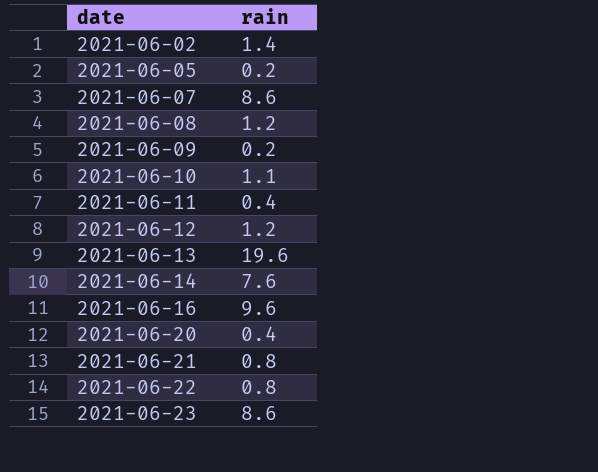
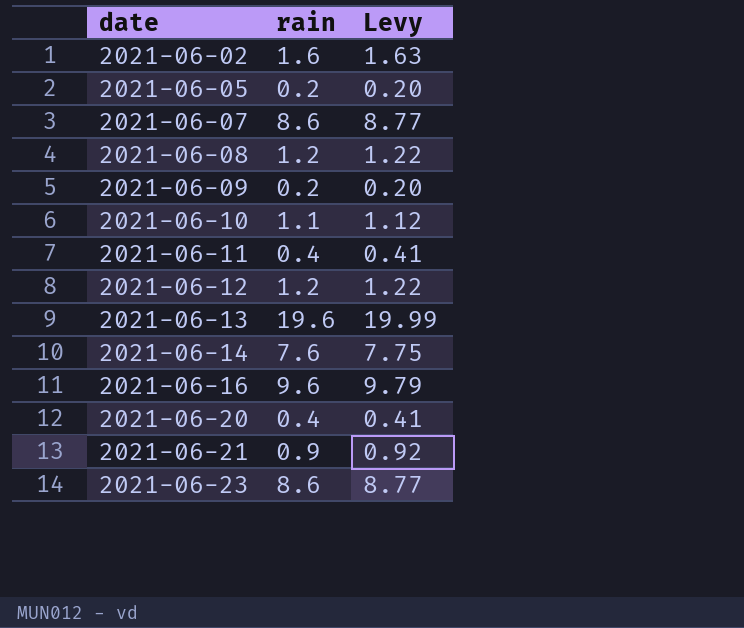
column Levy | formula: none -> [rain] * 1.02
row 2021-06-22: 0.8 -> none
2021-06-02 | rain: 1.4 -> 1.6
2021-06-21 | rain: 0.8 -> 0.9

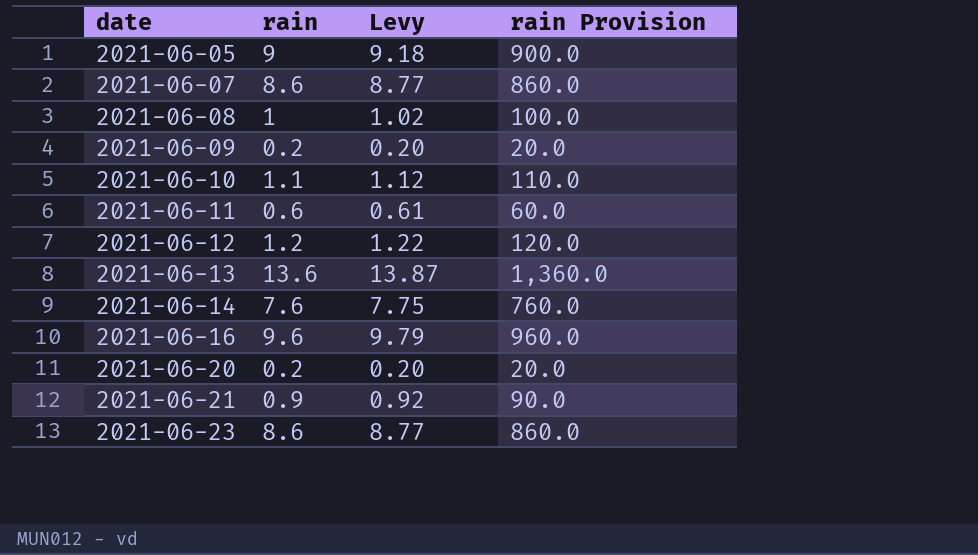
column rain Provision | formula: none -> [rain] * 100
row 2021-06-02: 1.6 | 1.63 -> none
2021-06-05 | rain: 0.2 -> 9
2021-06-05 | Levy: 0.20 -> 9.18
2021-06-08 | rain: 1.2 -> 1
2021-06-08 | Levy: 1.22 -> 1.02
2021-06-11 | rain: 0.4 -> 0.6
2021-06-11 | Levy: 0.41 -> 0.61
2021-06-13 | rain: 19.6 -> 13.6
2021-06-13 | Levy: 19.99 -> 13.87
2021-06-20 | rain: 0.4 -> 0.2
2021-06-20 | Levy: 0.41 -> 0.20

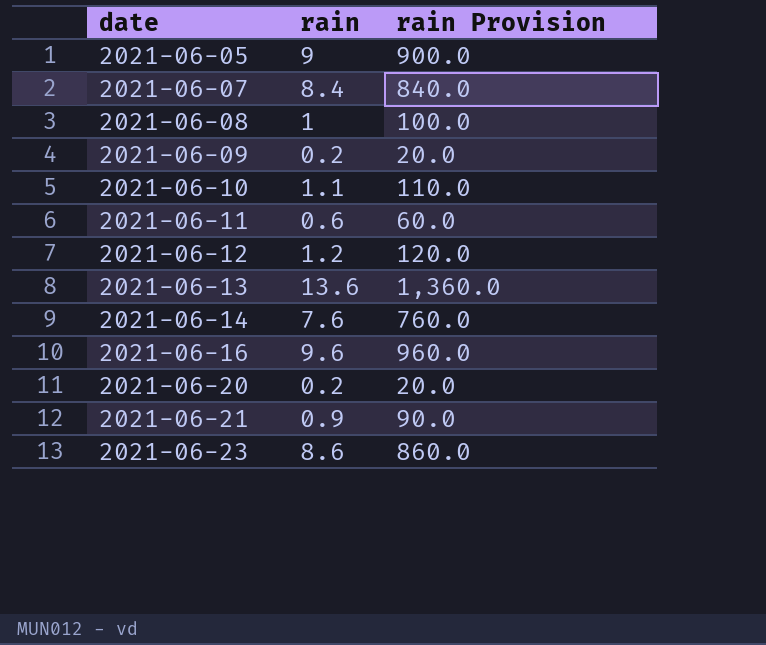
column Levy | formula: [rain] * 1.02 -> none
2021-06-07 | rain: 8.6 -> 8.4
2021-06-07 | rain Provision: 860.0 -> 840.0

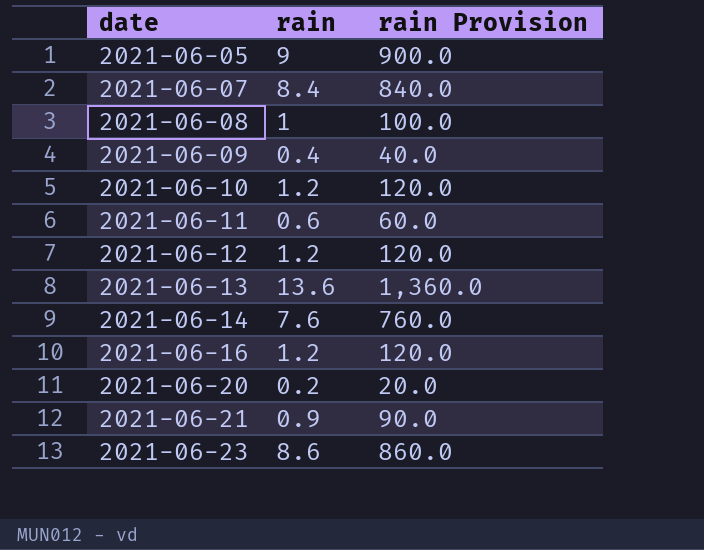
2021-06-09 | rain: 0.2 -> 0.4
2021-06-09 | rain Provision: 20.0 -> 40.0
2021-06-10 | rain: 1.1 -> 1.2
2021-06-10 | rain Provision: 110.0 -> 120.0
2021-06-16 | rain: 9.6 -> 1.2
2021-06-16 | rain Provision: 960.0 -> 120.0

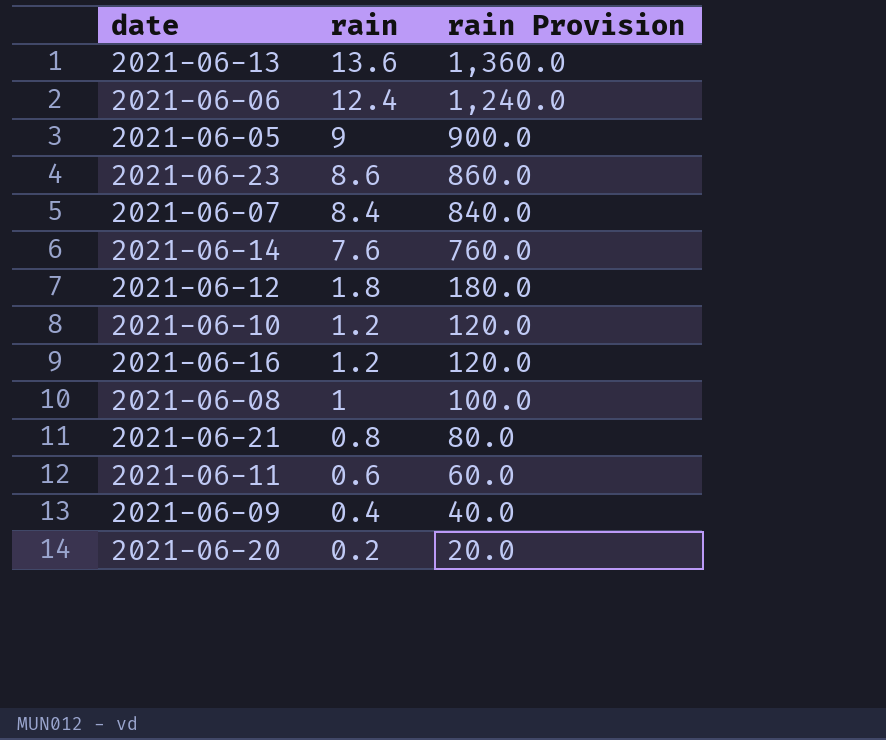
row order: date ascending -> rain descending
row 2021-06-06: none -> 12.4 | 1,240.0
2021-06-12 | rain: 1.2 -> 1.8
2021-06-12 | rain Provision: 120.0 -> 180.0
2021-06-21 | rain: 0.9 -> 0.8
2021-06-21 | rain Provision: 90.0 -> 80.0

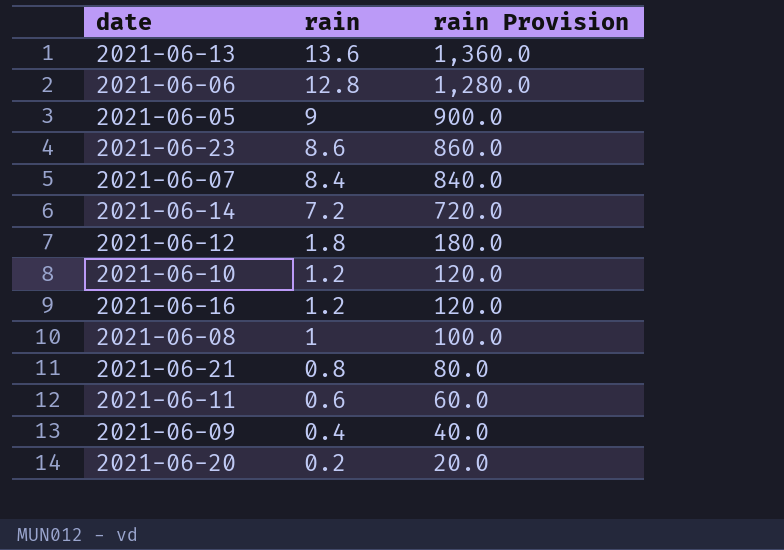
2021-06-06 | rain: 12.4 -> 12.8
2021-06-06 | rain Provision: 1,240.0 -> 1,280.0
2021-06-14 | rain: 7.6 -> 7.2
2021-06-14 | rain Provision: 760.0 -> 720.0

